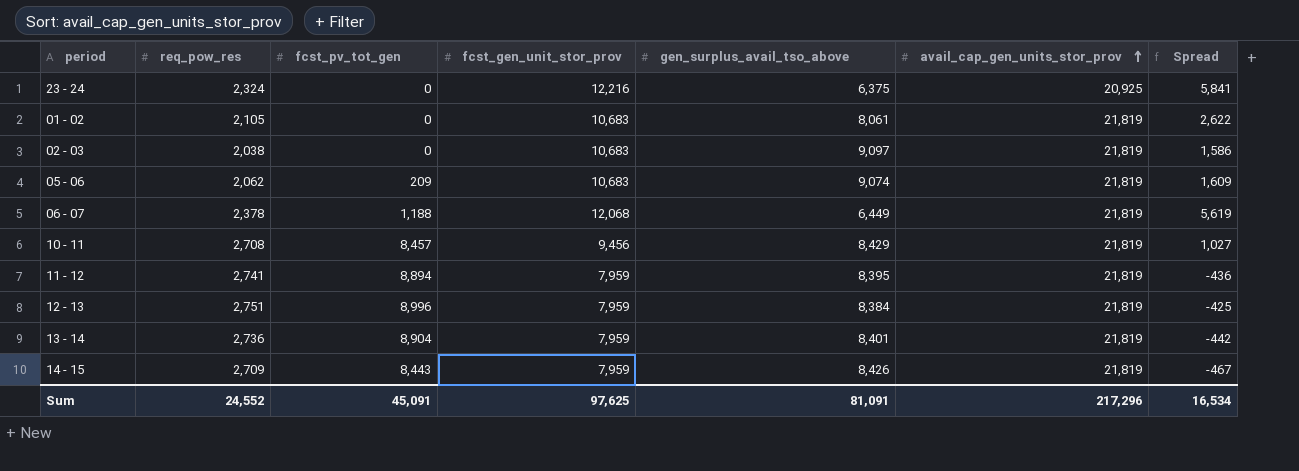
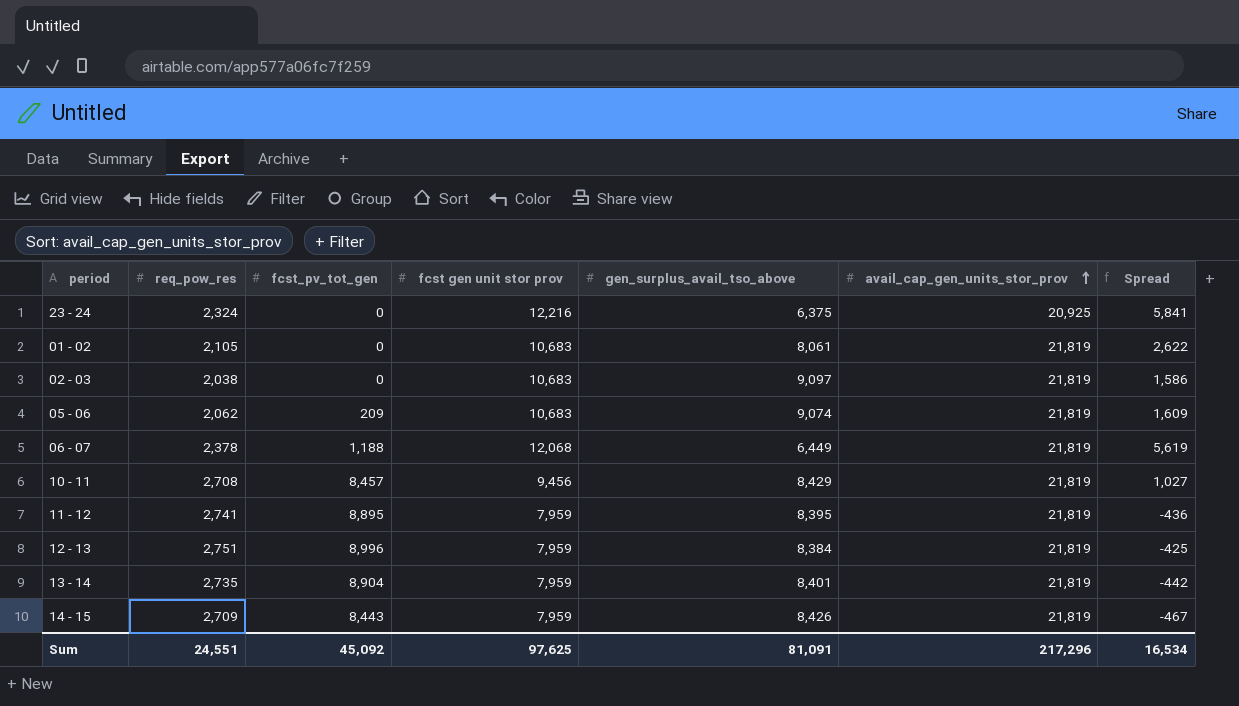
column name: fcst_gen_unit_stor_prov -> fcst gen unit stor prov
11 - 12 | fcst_pv_tot_gen: 8,894 -> 8,895
13 - 14 | req_pow_res: 2,736 -> 2,735
Sum | req_pow_res: 24,552 -> 24,551
Sum | fcst_pv_tot_gen: 45,091 -> 45,092

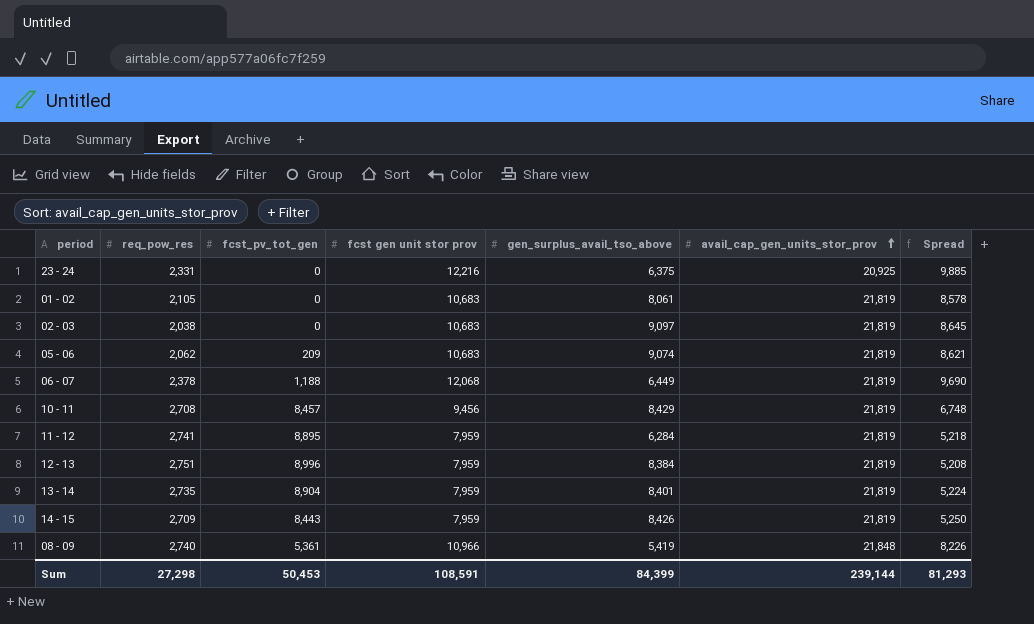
column Spread | formula: [fcst gen unit stor prov] - [gen_surplus_avail_tso_above] -> [fcst gen unit stor prov] - [req_pow_res]
23 - 24 | req_pow_res: 2,324 -> 2,331
11 - 12 | gen_surplus_avail_tso_above: 8,395 -> 6,284
row 08 - 09: none -> 2,740 | 5,361 | 10,966 | 5,419 | 21,848 | 8,226
Sum | req_pow_res: 24,551 -> 27,298
Sum | fcst_pv_tot_gen: 45,092 -> 50,453
Sum | fcst gen unit stor prov: 97,625 -> 108,591
Sum | gen_surplus_avail_tso_above: 81,091 -> 84,399
Sum | avail_cap_gen_units_stor_prov: 217,296 -> 239,144
Sum | Spread: 16,534 -> 81,293

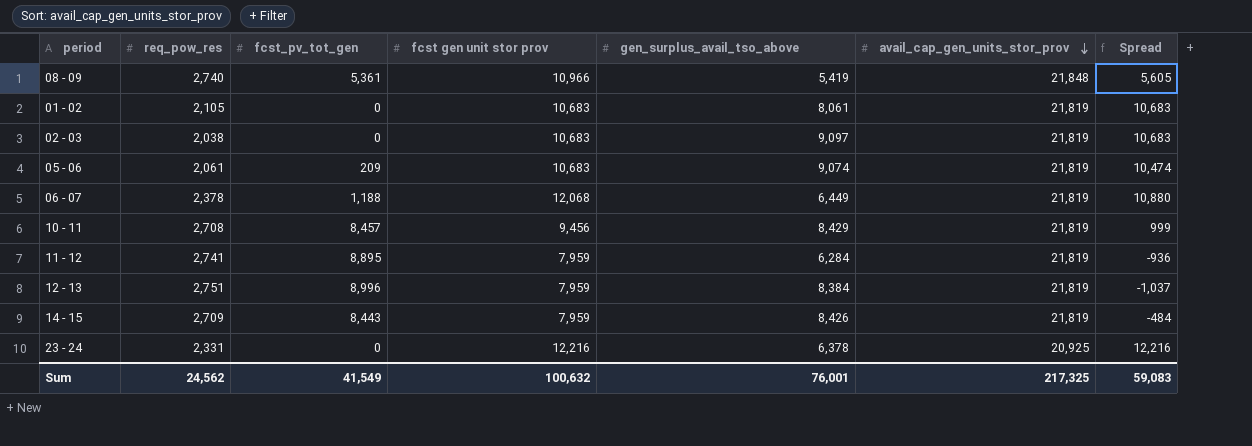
row order: avail_cap_gen_units_stor_prov ascending -> avail_cap_gen_units_stor_prov descending
column Spread | formula: [fcst gen unit stor prov] - [req_pow_res] -> [fcst gen unit stor prov] - [fcst_pv_tot_gen]
row 13 - 14: 2,735 | 8,904 | 7,959 | 8,401 | 21,819 | 5,224 -> none
05 - 06 | req_pow_res: 2,062 -> 2,061
23 - 24 | gen_surplus_avail_tso_above: 6,375 -> 6,378
Sum | req_pow_res: 27,298 -> 24,562
Sum | fcst_pv_tot_gen: 50,453 -> 41,549
Sum | fcst gen unit stor prov: 108,591 -> 100,632
Sum | gen_surplus_avail_tso_above: 84,399 -> 76,001
Sum | avail_cap_gen_units_stor_prov: 239,144 -> 217,325
Sum | Spread: 81,293 -> 59,083

